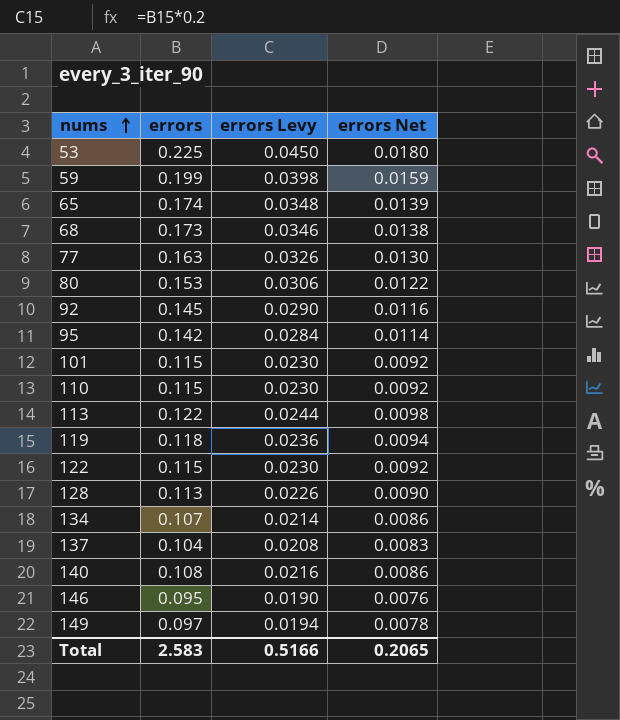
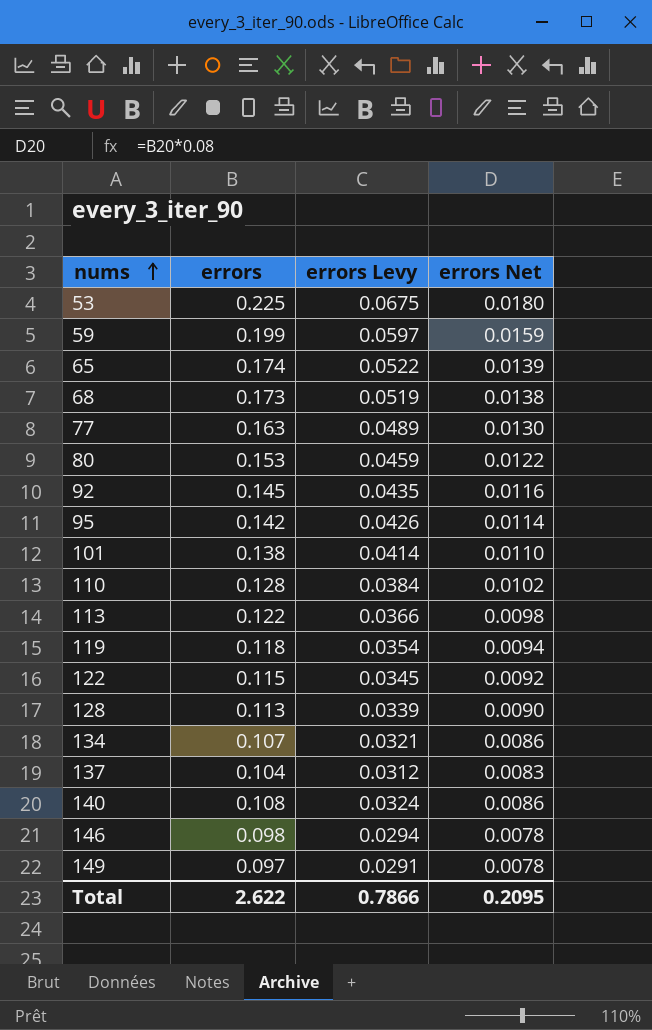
column errors Levy | formula: [errors] * 0.2 -> [errors] * 0.3
101 | errors: 0.115 -> 0.138
101 | errors Net: 0.0092 -> 0.0110
110 | errors: 0.115 -> 0.128
110 | errors Net: 0.0092 -> 0.0102
146 | errors: 0.095 -> 0.098
146 | errors Net: 0.0076 -> 0.0078
Total | errors: 2.583 -> 2.622
Total | errors Levy: 0.5166 -> 0.7866
Total | errors Net: 0.2065 -> 0.2095

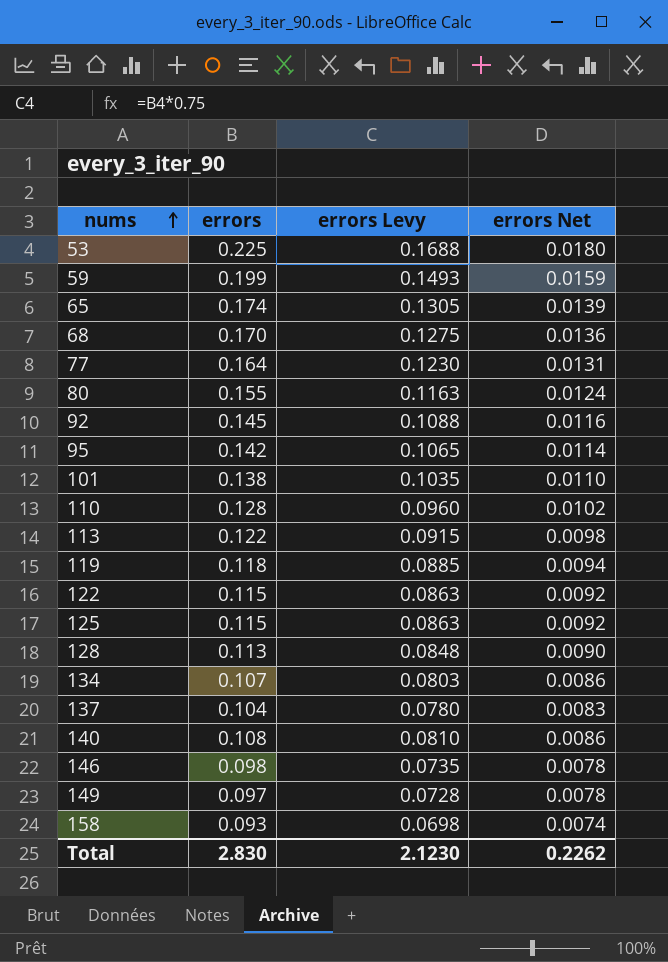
column errors Levy | formula: [errors] * 0.3 -> [errors] * 0.75
68 | errors: 0.173 -> 0.170
68 | errors Net: 0.0138 -> 0.0136
77 | errors: 0.163 -> 0.164
77 | errors Net: 0.0130 -> 0.0131
80 | errors: 0.153 -> 0.155
80 | errors Net: 0.0122 -> 0.0124
row 125: none -> 0.115 | 0.0863 | 0.0092
row 158: none -> 0.093 | 0.0698 | 0.0074
Total | errors: 2.622 -> 2.830
Total | errors Levy: 0.7866 -> 2.1230
Total | errors Net: 0.2095 -> 0.2262

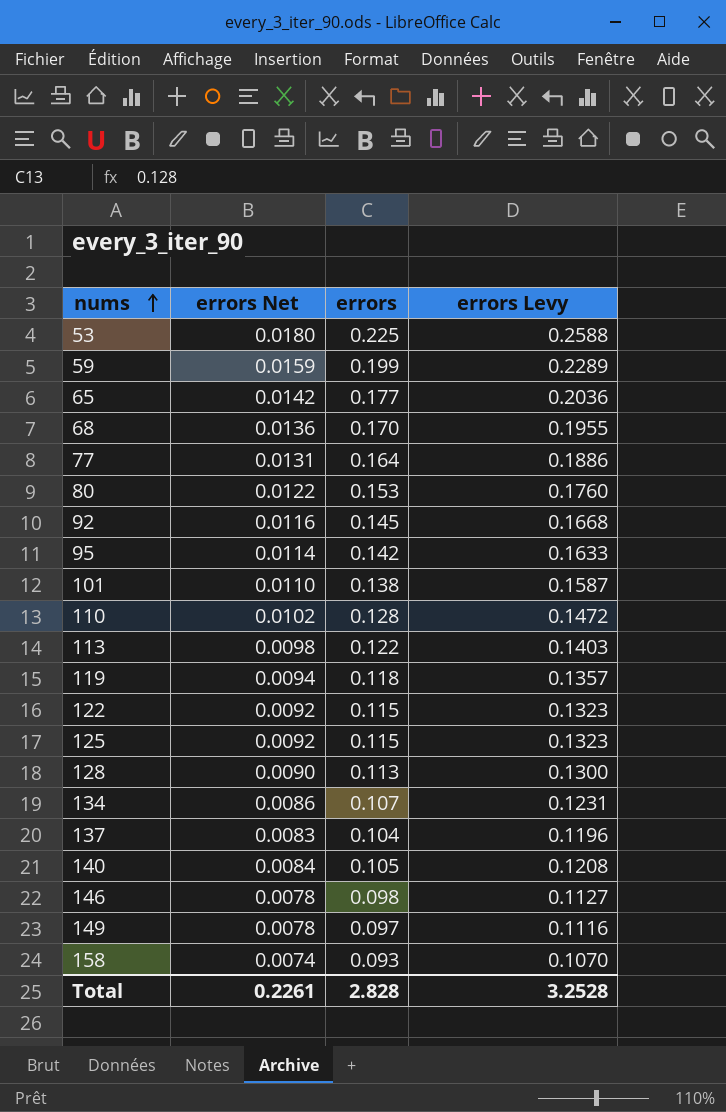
column errors Net | position: 4 -> 2
column errors Levy | formula: [errors] * 0.75 -> [errors] * 1.15
65 | errors Net: 0.0139 -> 0.0142
65 | errors: 0.174 -> 0.177
80 | errors Net: 0.0124 -> 0.0122
80 | errors: 0.155 -> 0.153
140 | errors Net: 0.0086 -> 0.0084
140 | errors: 0.108 -> 0.105
Total | errors Net: 0.2262 -> 0.2261
Total | errors: 2.830 -> 2.828
Total | errors Levy: 2.1230 -> 3.2528

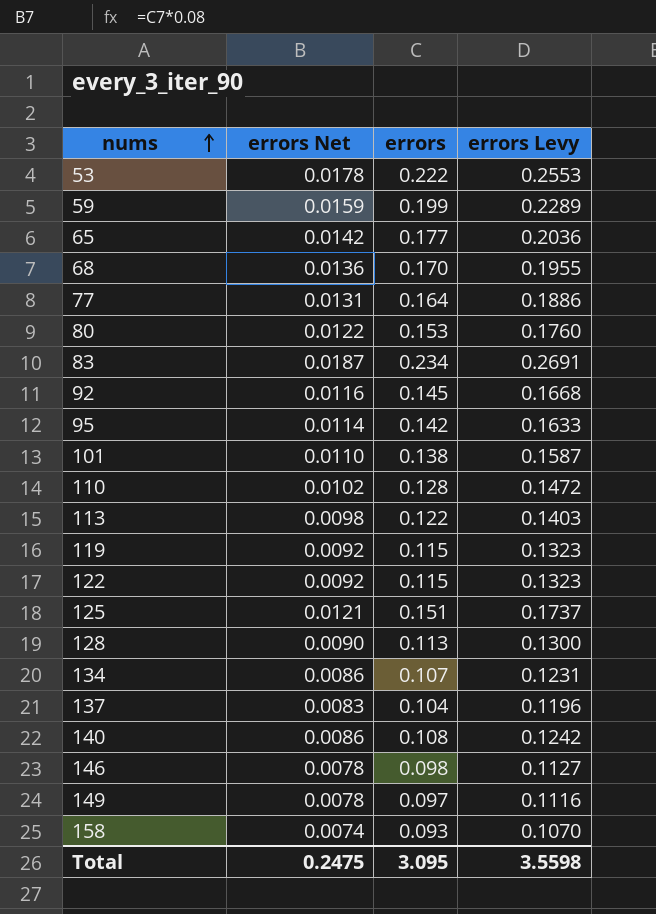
53 | errors Net: 0.0180 -> 0.0178
53 | errors: 0.225 -> 0.222
53 | errors Levy: 0.2588 -> 0.2553
row 83: none -> 0.0187 | 0.234 | 0.2691
119 | errors Net: 0.0094 -> 0.0092
119 | errors: 0.118 -> 0.115
119 | errors Levy: 0.1357 -> 0.1323
125 | errors Net: 0.0092 -> 0.0121
125 | errors: 0.115 -> 0.151
125 | errors Levy: 0.1323 -> 0.1737
140 | errors Net: 0.0084 -> 0.0086
140 | errors: 0.105 -> 0.108
140 | errors Levy: 0.1208 -> 0.1242
Total | errors Net: 0.2261 -> 0.2475
Total | errors: 2.828 -> 3.095
Total | errors Levy: 3.2528 -> 3.5598

